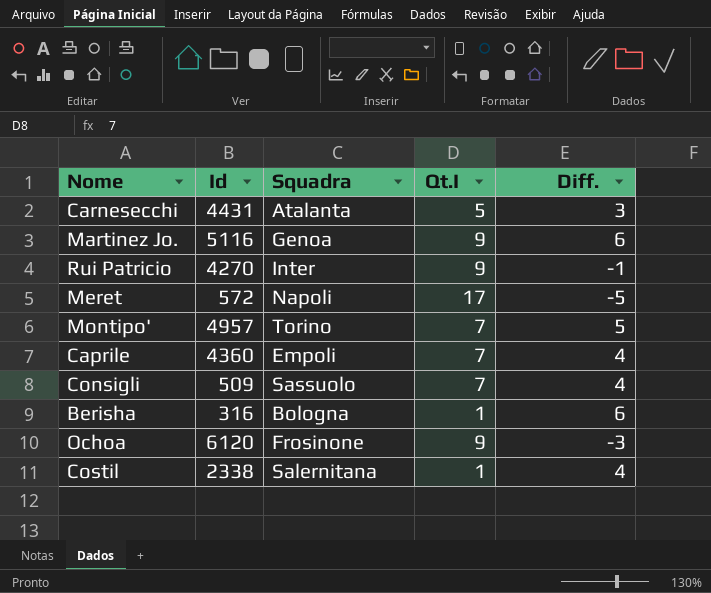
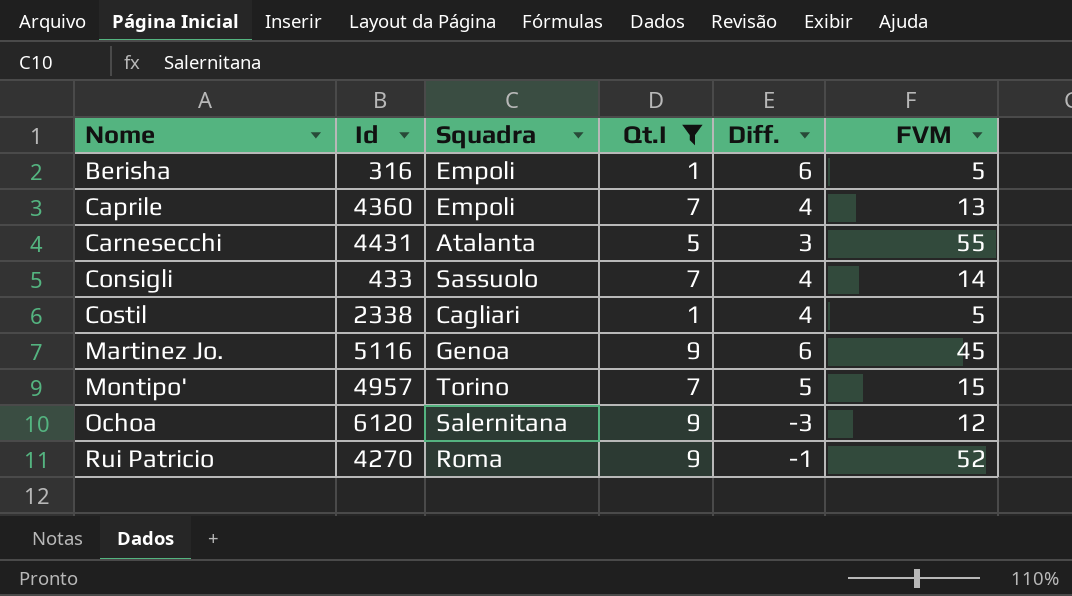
filter: none -> Qt.I != 17
row order: none -> Nome ascending
column FVM | position: none -> 6
Berisha | Squadra: Bologna -> Empoli
Consigli | Id: 509 -> 433
Costil | Squadra: Salernitana -> Cagliari
Ochoa | Squadra: Frosinone -> Salernitana
Rui Patricio | Squadra: Inter -> Roma

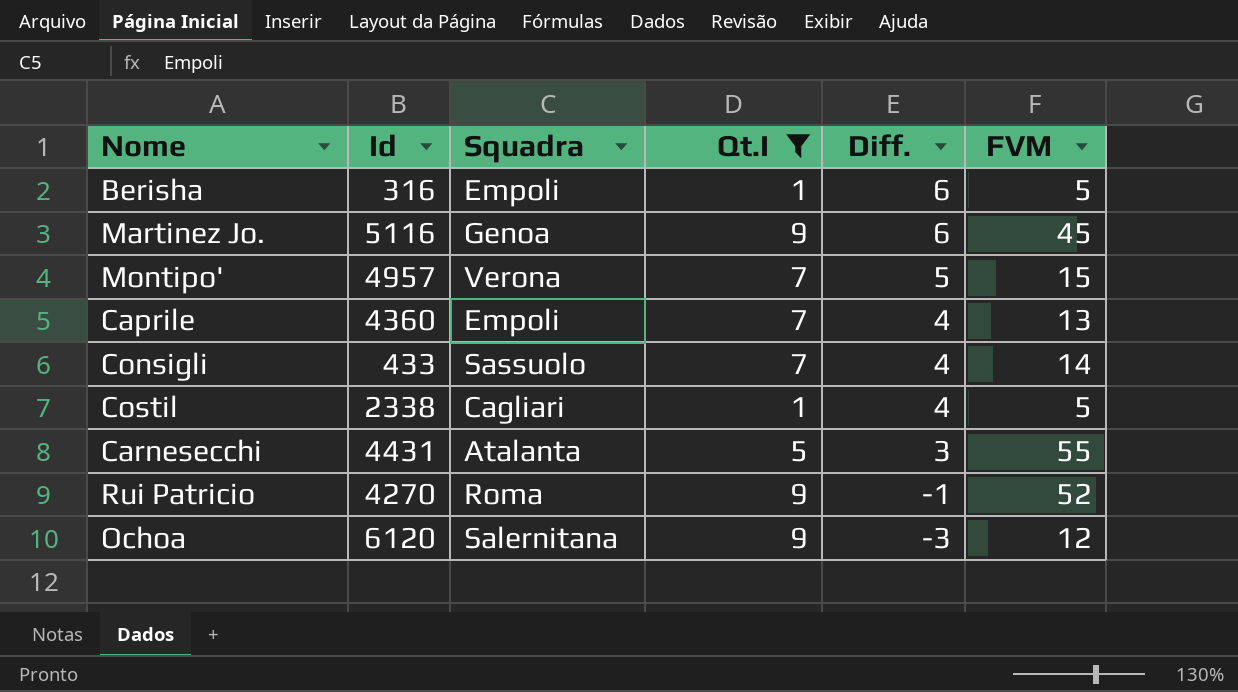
row order: Nome ascending -> Diff. descending
Montipo' | Squadra: Torino -> Verona

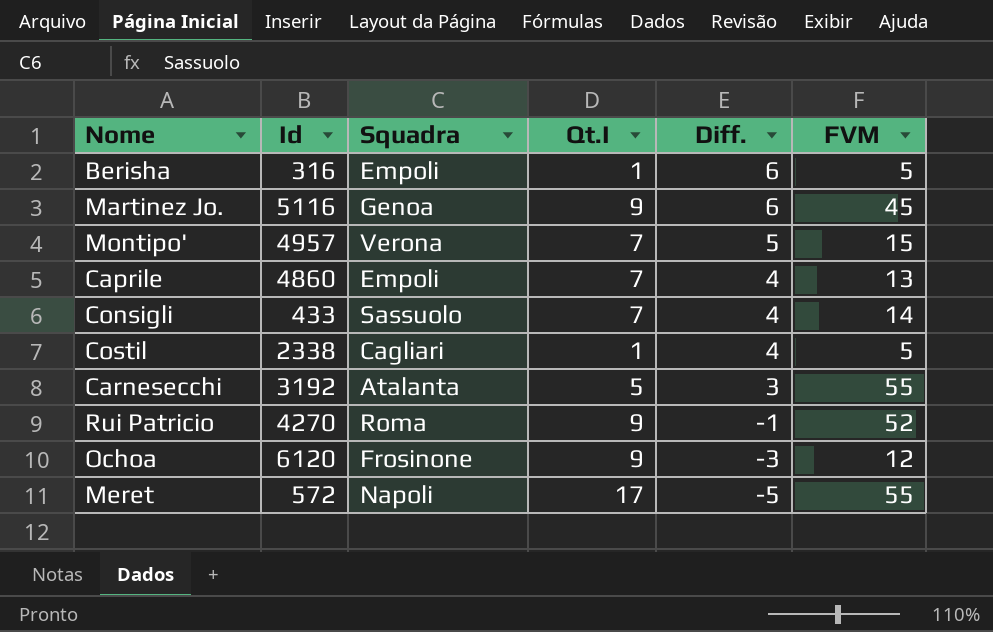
filter: Qt.I != 17 -> none
Caprile | Id: 4360 -> 4860
Carnesecchi | Id: 4431 -> 3192
Ochoa | Squadra: Salernitana -> Frosinone

